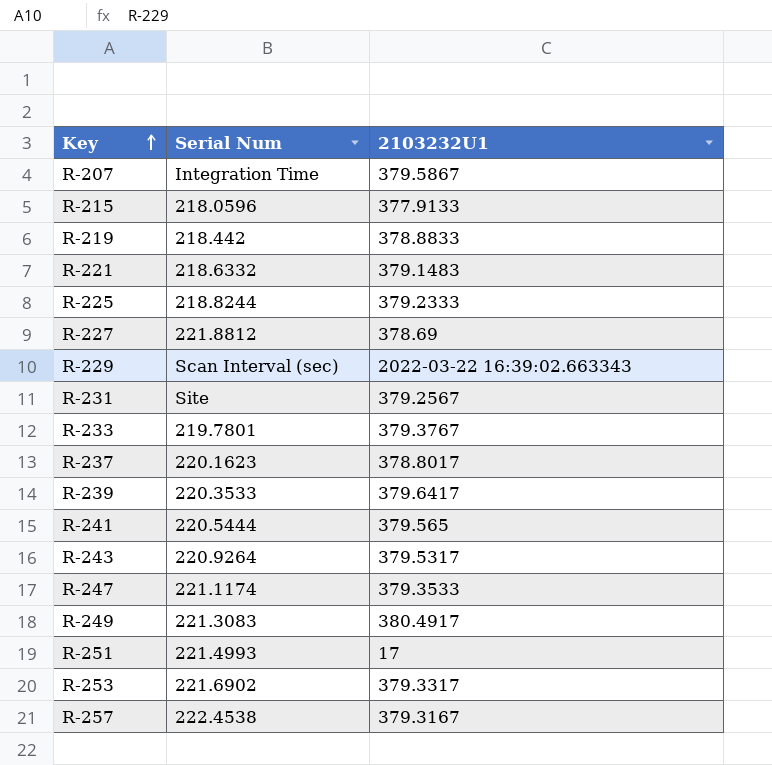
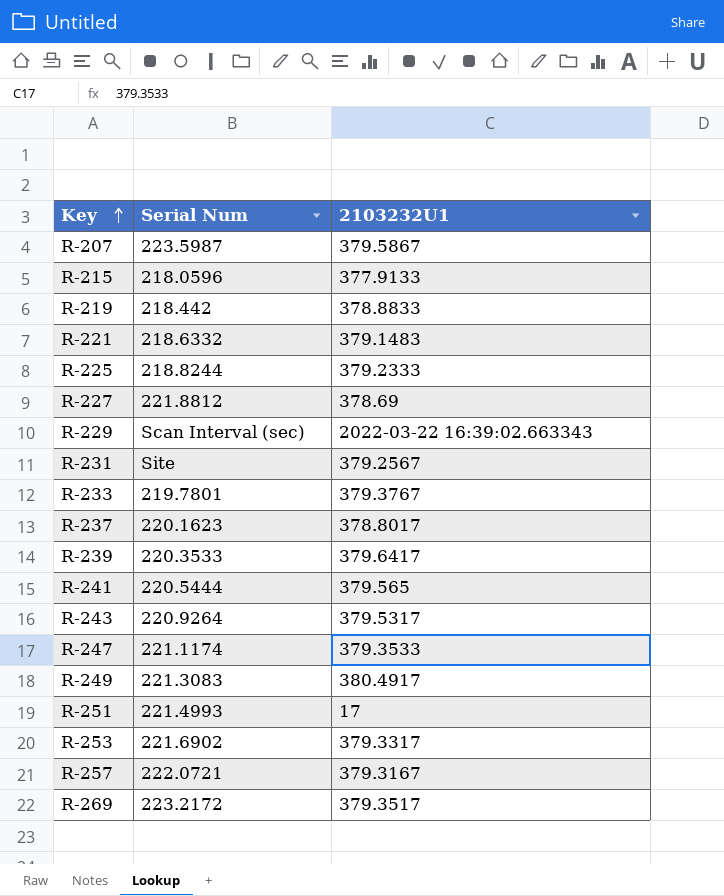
R-207 | Serial Num: Integration Time -> 223.5987
R-257 | Serial Num: 222.4538 -> 222.0721
row R-269: none -> 223.2172 | 379.3517

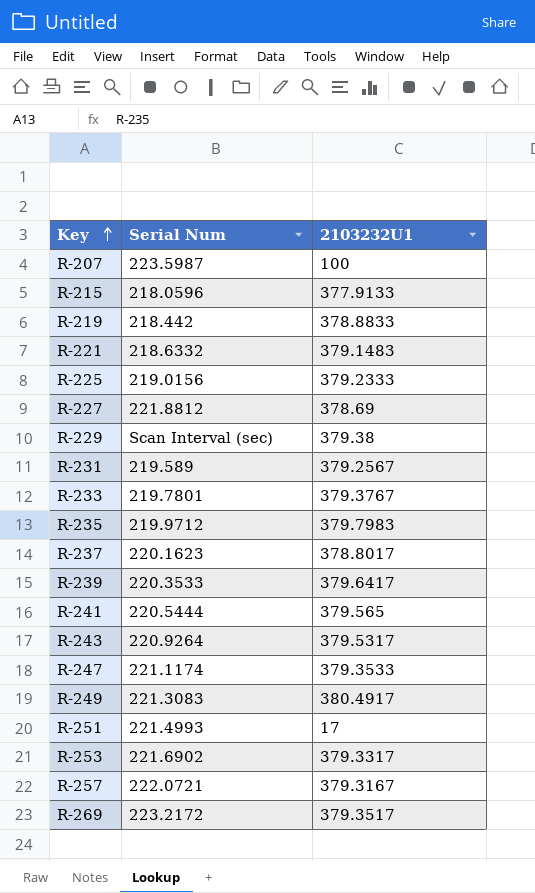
R-207 | 2103232U1: 379.5867 -> 100
R-225 | Serial Num: 218.8244 -> 219.0156
R-229 | 2103232U1: 2022-03-22 16:39:02.663343 -> 379.38
R-231 | Serial Num: Site -> 219.589
row R-235: none -> 219.9712 | 379.7983

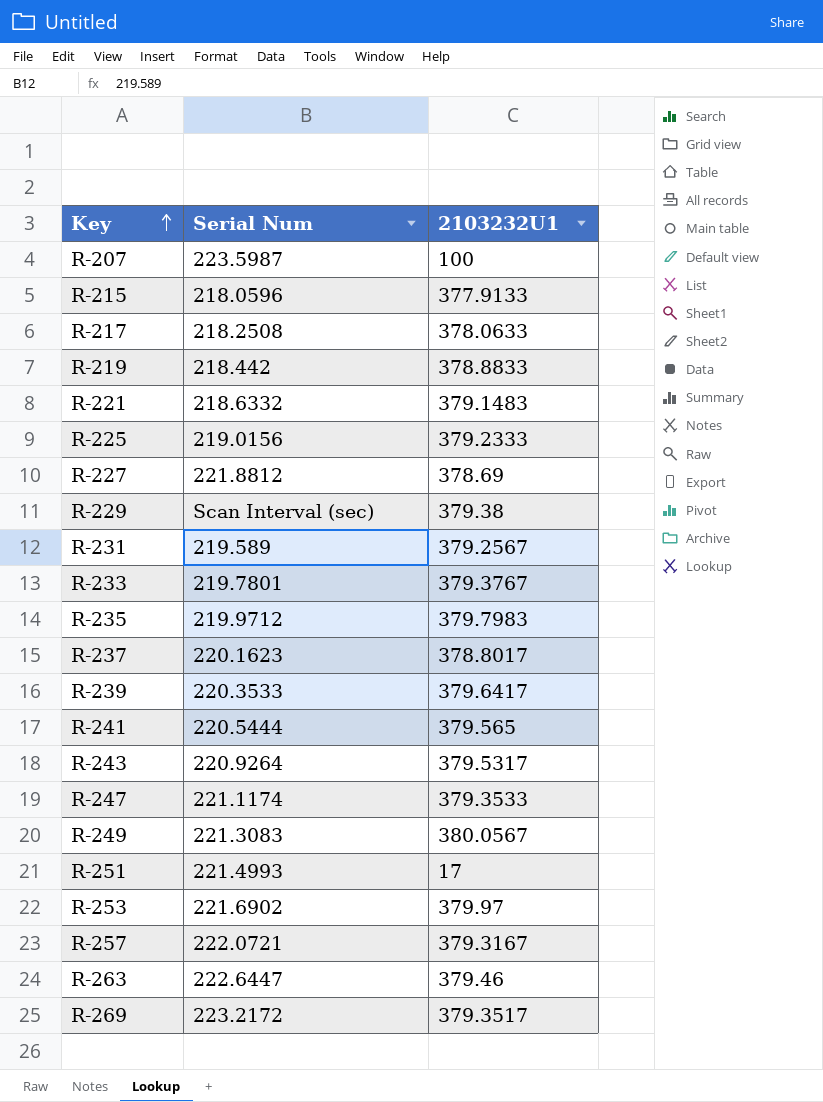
row R-217: none -> 218.2508 | 378.0633
R-249 | 2103232U1: 380.4917 -> 380.0567
R-253 | 2103232U1: 379.3317 -> 379.97
row R-263: none -> 222.6447 | 379.46

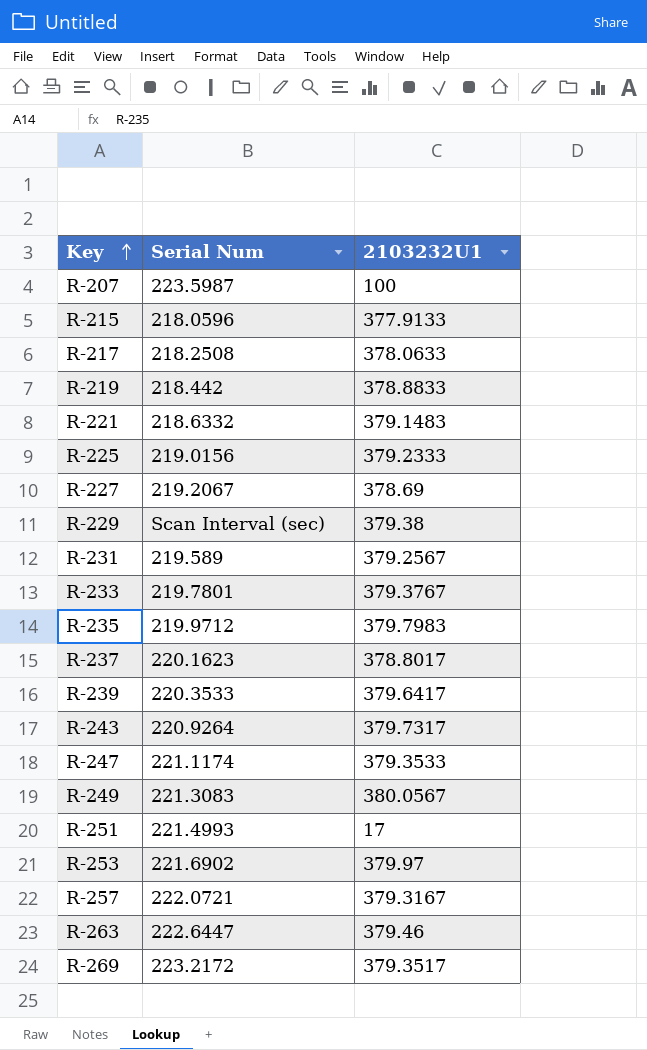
row R-241: 220.5444 | 379.565 -> none
R-227 | Serial Num: 221.8812 -> 219.2067
R-243 | 2103232U1: 379.5317 -> 379.7317

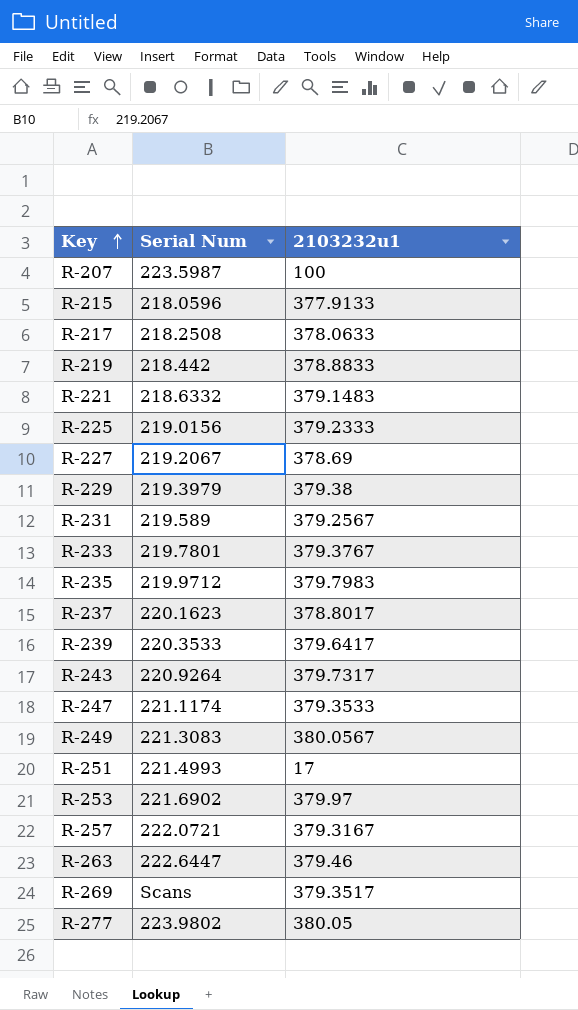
column name: 2103232U1 -> 2103232u1
R-229 | Serial Num: Scan Interval (sec) -> 219.3979
R-269 | Serial Num: 223.2172 -> Scans
row R-277: none -> 223.9802 | 380.05

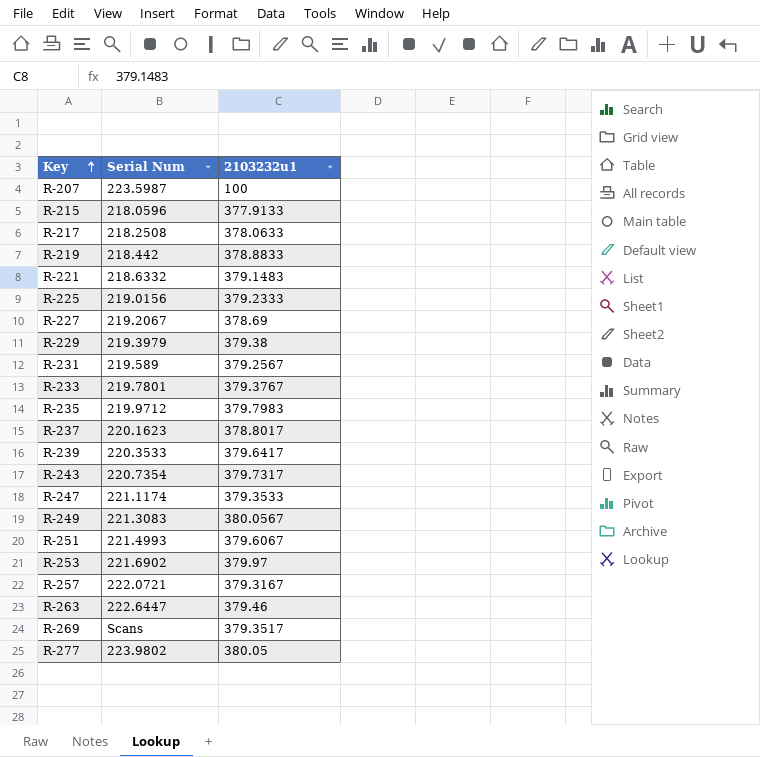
R-243 | Serial Num: 220.9264 -> 220.7354
R-251 | 2103232u1: 17 -> 379.6067

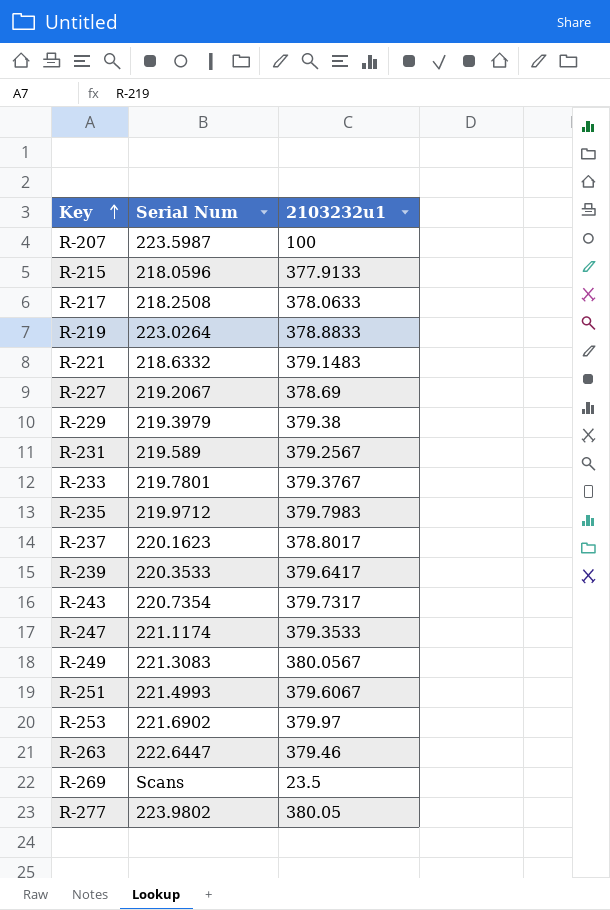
row R-225: 219.0156 | 379.2333 -> none
row R-257: 222.0721 | 379.3167 -> none
R-219 | Serial Num: 218.442 -> 223.0264
R-269 | 2103232u1: 379.3517 -> 23.5

